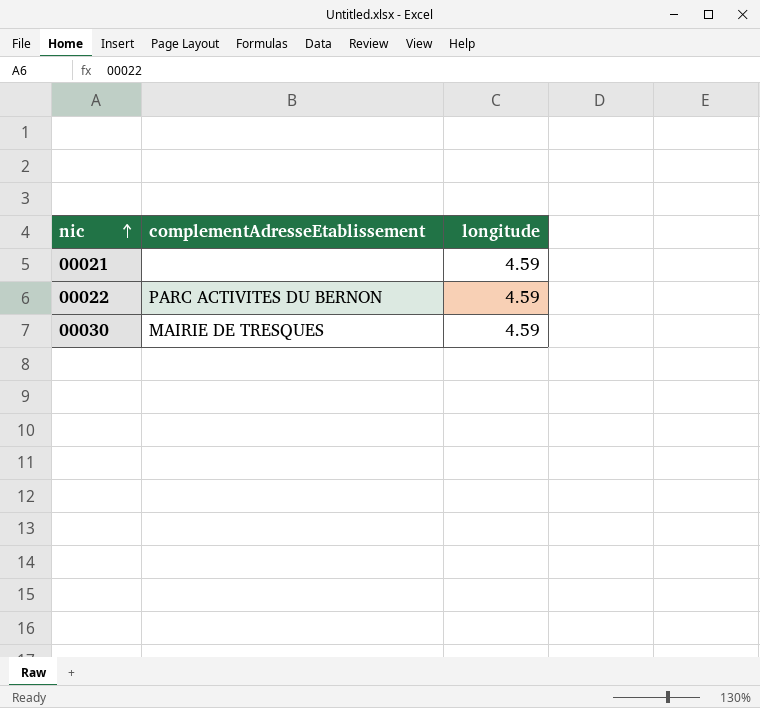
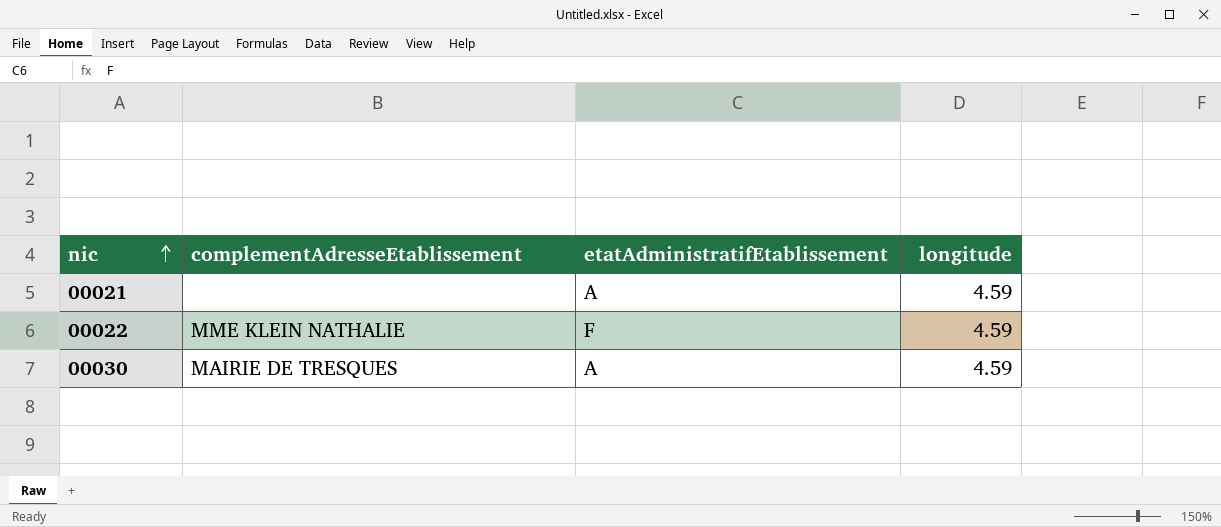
column etatAdministratifEtablissement | position: none -> 3
00022 | complementAdresseEtablissement: PARC ACTIVITES DU BERNON -> MME KLEIN NATHALIE

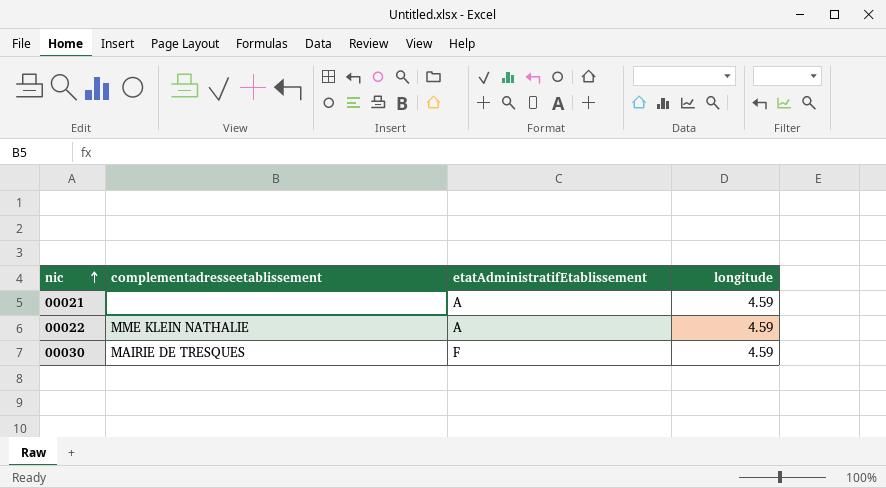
column name: complementAdresseEtablissement -> complementadresseetablissement
00022 | etatAdministratifEtablissement: F -> A
00030 | etatAdministratifEtablissement: A -> F

